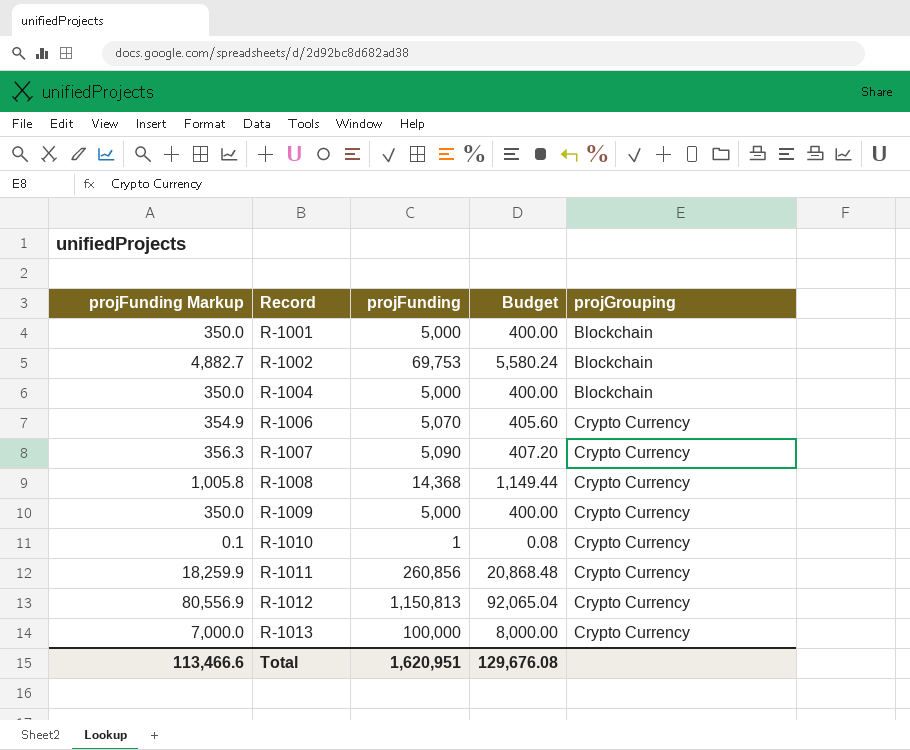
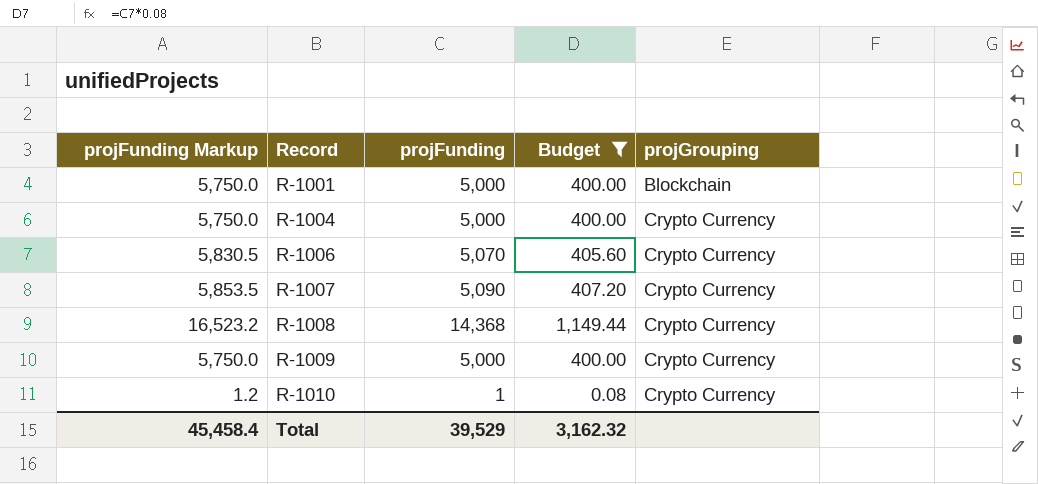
filter: none -> Budget <= 1,149.44
column projFunding Markup | formula: [projFunding] * 0.07 -> [projFunding] * 1.15
R-1004 | projGrouping: Blockchain -> Crypto Currency
Total | projFunding Markup: 113,466.6 -> 45,458.4
Total | projFunding: 1,620,951 -> 39,529
Total | Budget: 129,676.08 -> 3,162.32

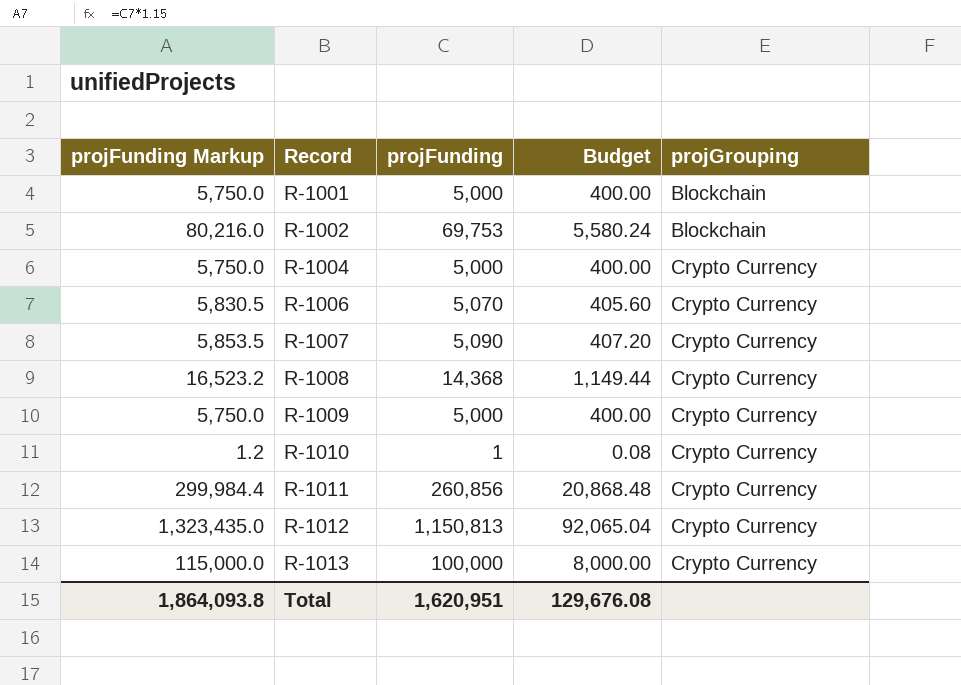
filter: Budget <= 1,149.44 -> none
Total | projFunding Markup: 45,458.4 -> 1,864,093.8
Total | projFunding: 39,529 -> 1,620,951
Total | Budget: 3,162.32 -> 129,676.08

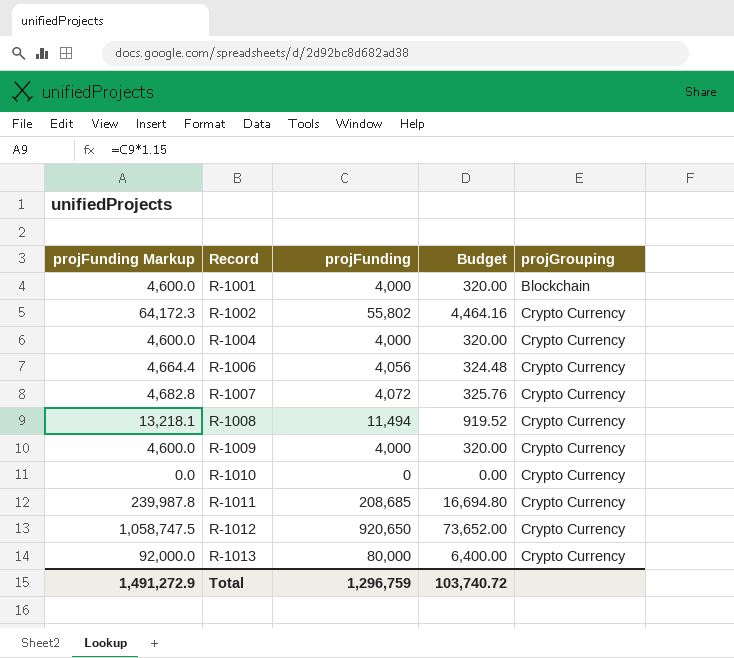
R-1001 | projFunding Markup: 5,750.0 -> 4,600.0
R-1001 | projFunding: 5,000 -> 4,000
R-1001 | Budget: 400.00 -> 320.00
R-1002 | projFunding Markup: 80,216.0 -> 64,172.3
R-1002 | projFunding: 69,753 -> 55,802
R-1002 | Budget: 5,580.24 -> 4,464.16
R-1002 | projGrouping: Blockchain -> Crypto Currency
R-1004 | projFunding Markup: 5,750.0 -> 4,600.0
R-1004 | projFunding: 5,000 -> 4,000
R-1004 | Budget: 400.00 -> 320.00
R-1006 | projFunding Markup: 5,830.5 -> 4,664.4
R-1006 | projFunding: 5,070 -> 4,056
R-1006 | Budget: 405.60 -> 324.48
R-1007 | projFunding Markup: 5,853.5 -> 4,682.8
R-1007 | projFunding: 5,090 -> 4,072
R-1007 | Budget: 407.20 -> 325.76
R-1008 | projFunding Markup: 16,523.2 -> 13,218.1
R-1008 | projFunding: 14,368 -> 11,494
R-1008 | Budget: 1,149.44 -> 919.52
R-1009 | projFunding Markup: 5,750.0 -> 4,600.0
R-1009 | projFunding: 5,000 -> 4,000
R-1009 | Budget: 400.00 -> 320.00
R-1010 | projFunding Markup: 1.2 -> 0.0
R-1010 | projFunding: 1 -> 0
R-1010 | Budget: 0.08 -> 0.00
R-1011 | projFunding Markup: 299,984.4 -> 239,987.8
R-1011 | projFunding: 260,856 -> 208,685
R-1011 | Budget: 20,868.48 -> 16,694.80
R-1012 | projFunding Markup: 1,323,435.0 -> 1,058,747.5
R-1012 | projFunding: 1,150,813 -> 920,650
R-1012 | Budget: 92,065.04 -> 73,652.00
R-1013 | projFunding Markup: 115,000.0 -> 92,000.0
R-1013 | projFunding: 100,000 -> 80,000
R-1013 | Budget: 8,000.00 -> 6,400.00
Total | projFunding Markup: 1,864,093.8 -> 1,491,272.9
Total | projFunding: 1,620,951 -> 1,296,759
Total | Budget: 129,676.08 -> 103,740.72

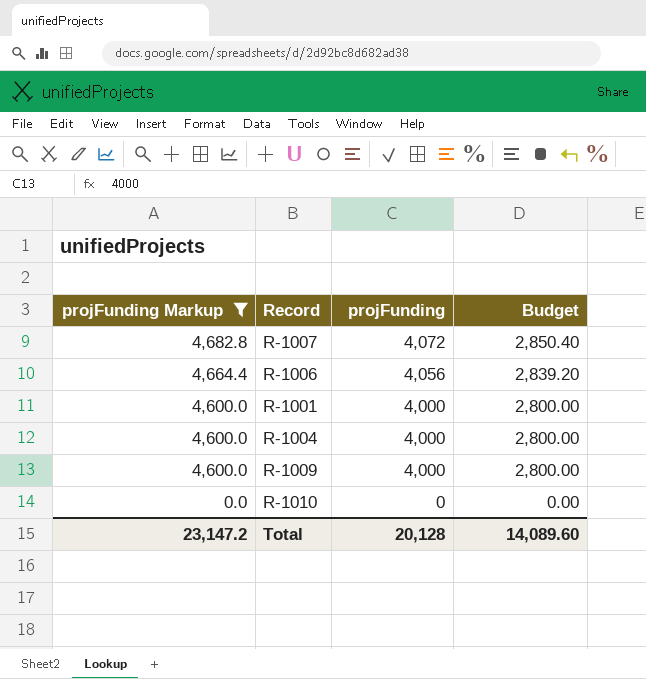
filter: none -> projFunding Markup <= 4,682.8
row order: Record ascending -> projFunding Markup descending
column projGrouping | position: 5 -> none
column Budget | formula: [projFunding] * 0.08 -> [projFunding] * 0.7
Total | projFunding Markup: 1,491,272.9 -> 23,147.2
Total | projFunding: 1,296,759 -> 20,128
Total | Budget: 103,740.72 -> 14,089.60

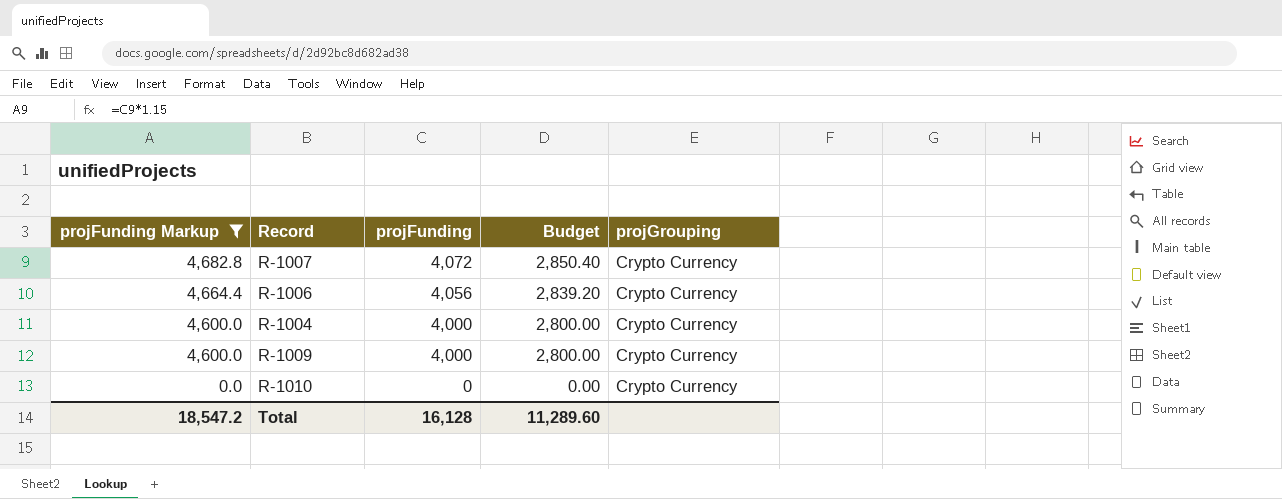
column projGrouping | position: none -> 5
row R-1001: 4,600.0 | 4,000 | 2,800.00 -> none
Total | projFunding Markup: 23,147.2 -> 18,547.2
Total | projFunding: 20,128 -> 16,128
Total | Budget: 14,089.60 -> 11,289.60

